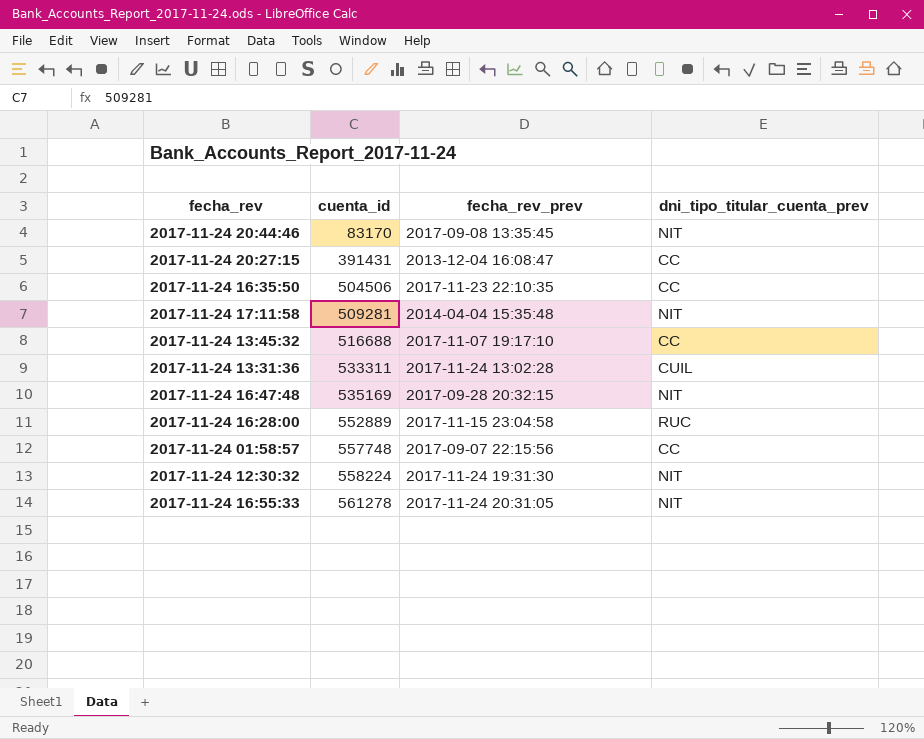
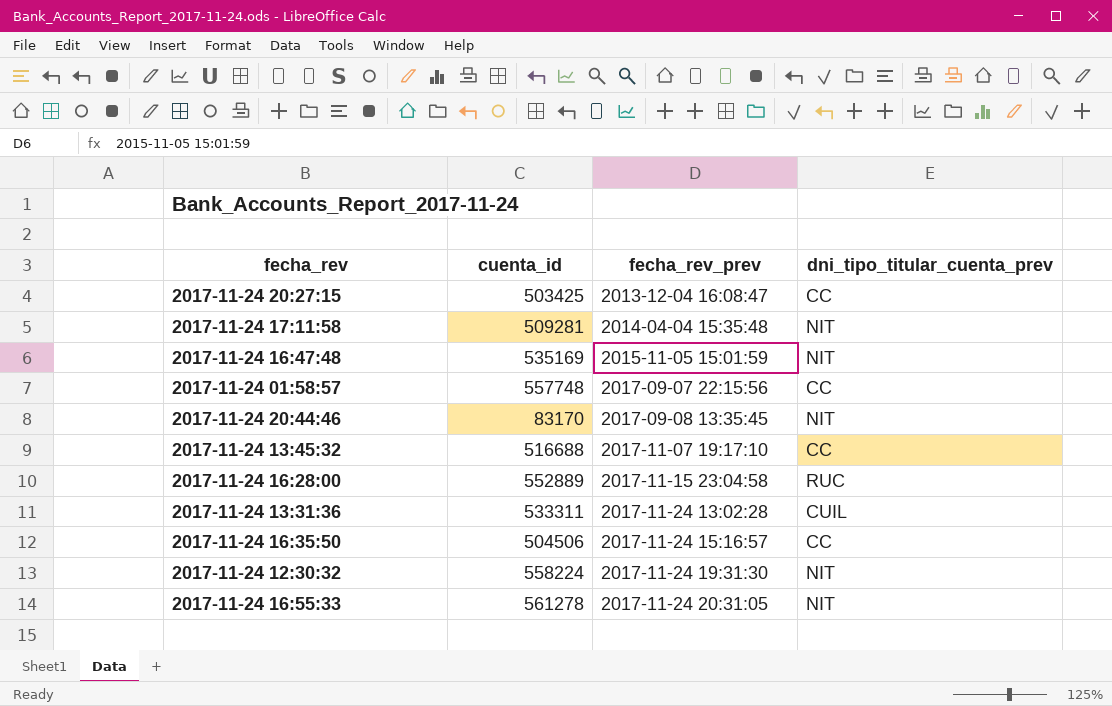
row order: cuenta_id ascending -> fecha_rev_prev ascending
2017-11-24 20:27:15 | cuenta_id: 391431 -> 503425
2017-11-24 16:47:48 | fecha_rev_prev: 2017-09-28 20:32:15 -> 2015-11-05 15:01:59
2017-11-24 16:35:50 | fecha_rev_prev: 2017-11-23 22:10:35 -> 2017-11-24 15:16:57

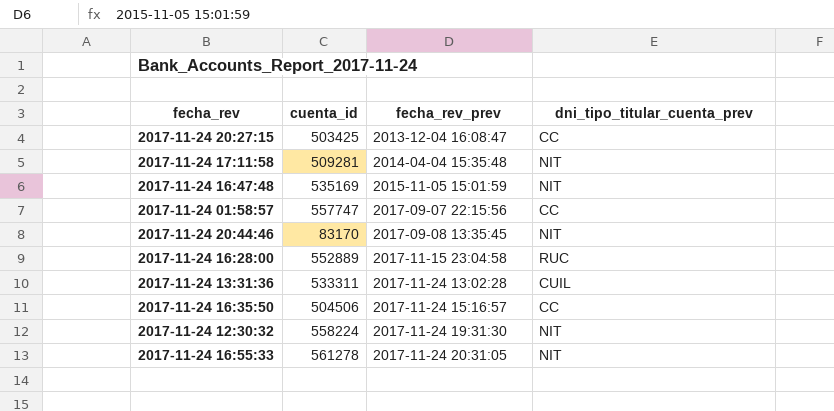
row 2017-11-24 13:45:32: 516688 | 2017-11-07 19:17:10 | CC -> none
2017-11-24 01:58:57 | cuenta_id: 557748 -> 557747

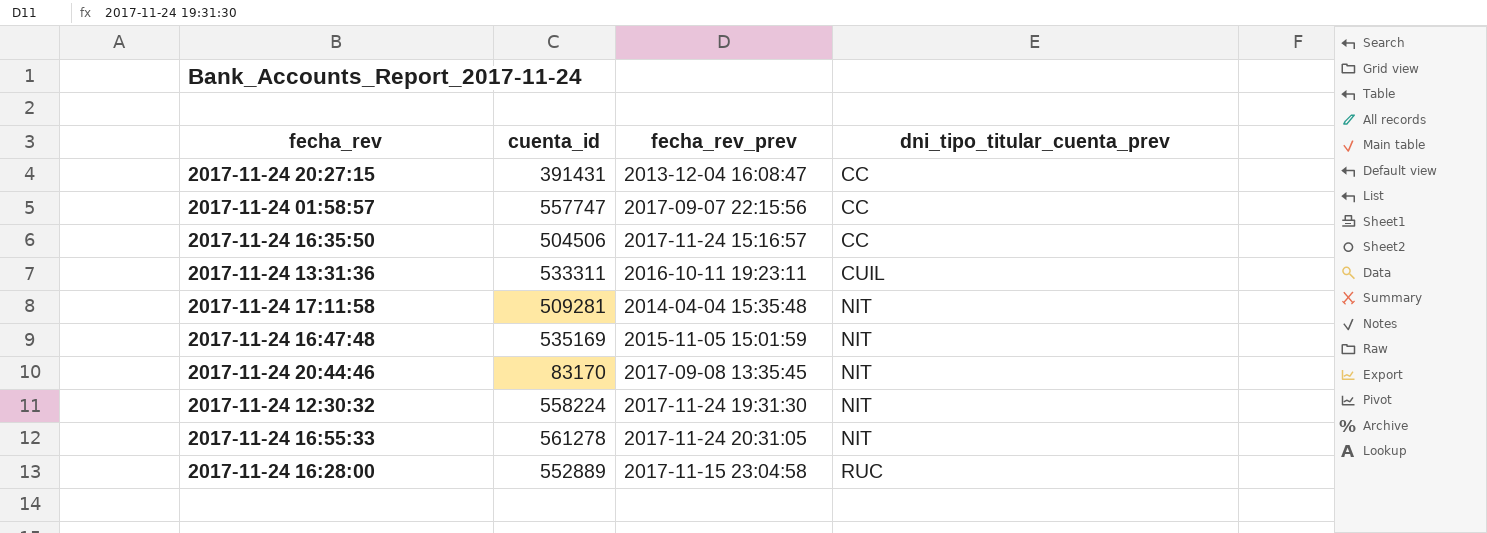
row order: fecha_rev_prev ascending -> dni_tipo_titular_cuenta_prev ascending
2017-11-24 20:27:15 | cuenta_id: 503425 -> 391431
2017-11-24 13:31:36 | fecha_rev_prev: 2017-11-24 13:02:28 -> 2016-10-11 19:23:11

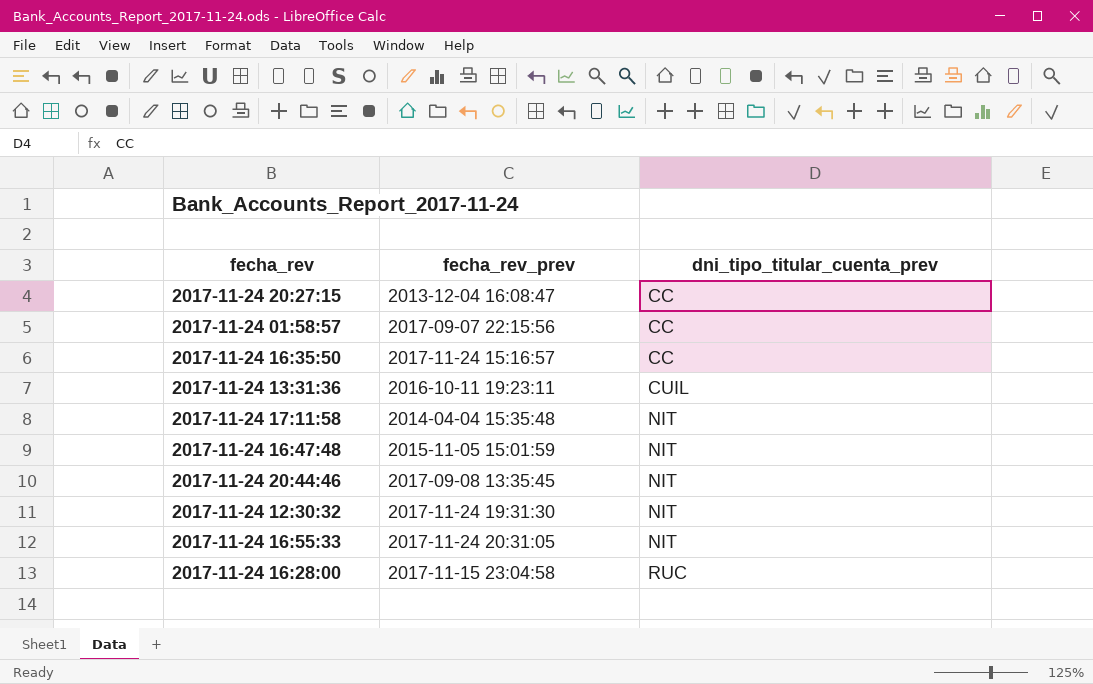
column cuenta_id | position: 2 -> none

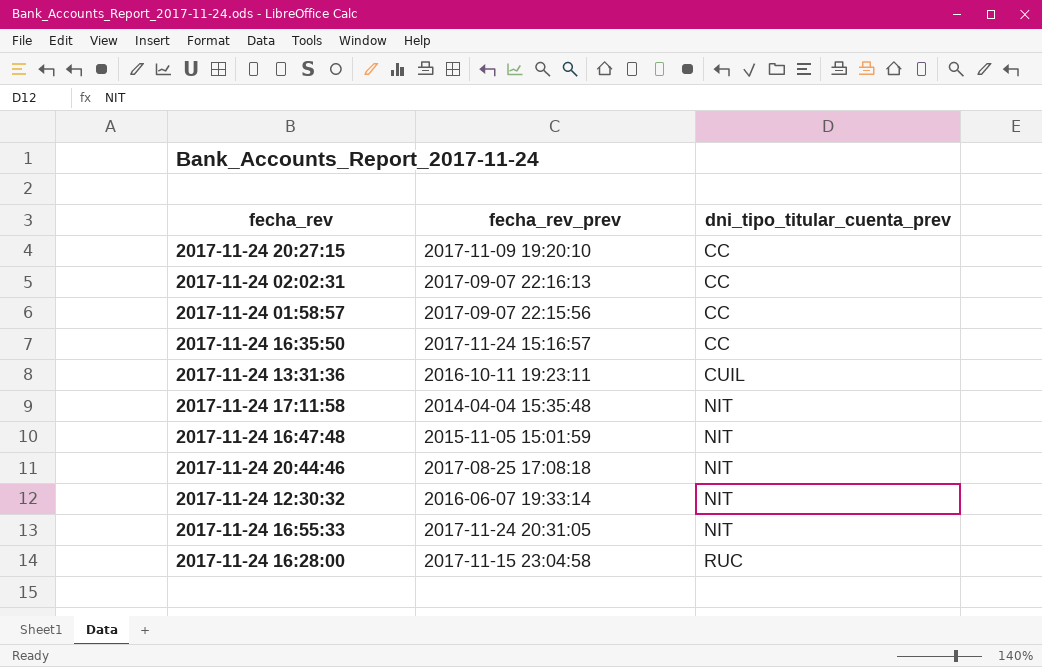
2017-11-24 20:27:15 | fecha_rev_prev: 2013-12-04 16:08:47 -> 2017-11-09 19:20:10
row 2017-11-24 02:02:31: none -> 2017-09-07 22:16:13 | CC
2017-11-24 20:44:46 | fecha_rev_prev: 2017-09-08 13:35:45 -> 2017-08-25 17:08:18
2017-11-24 12:30:32 | fecha_rev_prev: 2017-11-24 19:31:30 -> 2016-06-07 19:33:14

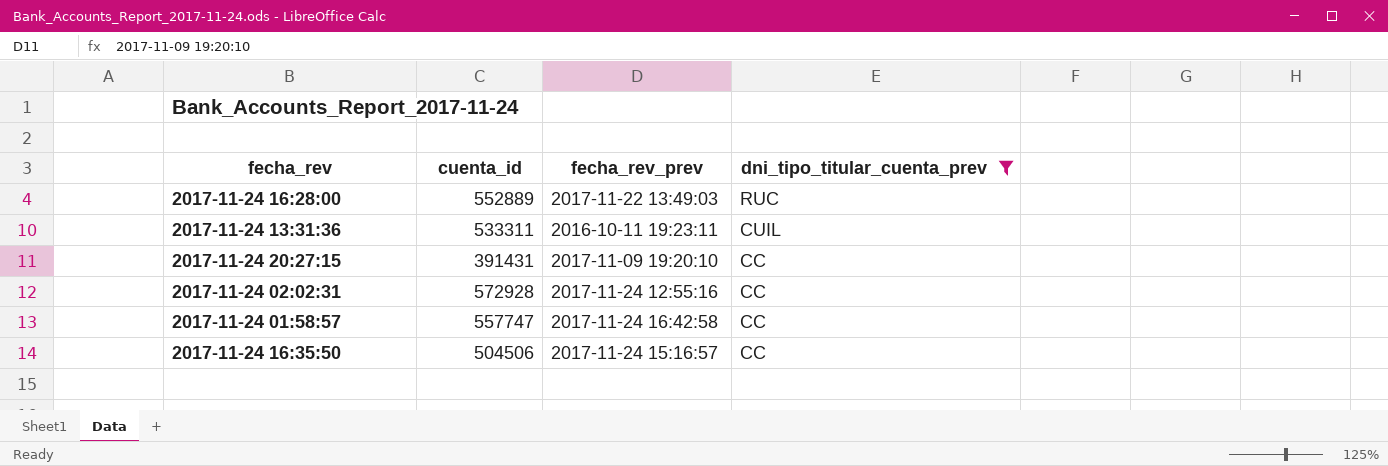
filter: none -> dni_tipo_titular_cuenta_prev != NIT
row order: dni_tipo_titular_cuenta_prev ascending -> dni_tipo_titular_cuenta_prev descending
column cuenta_id | position: none -> 2
2017-11-24 16:28:00 | fecha_rev_prev: 2017-11-15 23:04:58 -> 2017-11-22 13:49:03
2017-11-24 02:02:31 | fecha_rev_prev: 2017-09-07 22:16:13 -> 2017-11-24 12:55:16
2017-11-24 01:58:57 | fecha_rev_prev: 2017-09-07 22:15:56 -> 2017-11-24 16:42:58

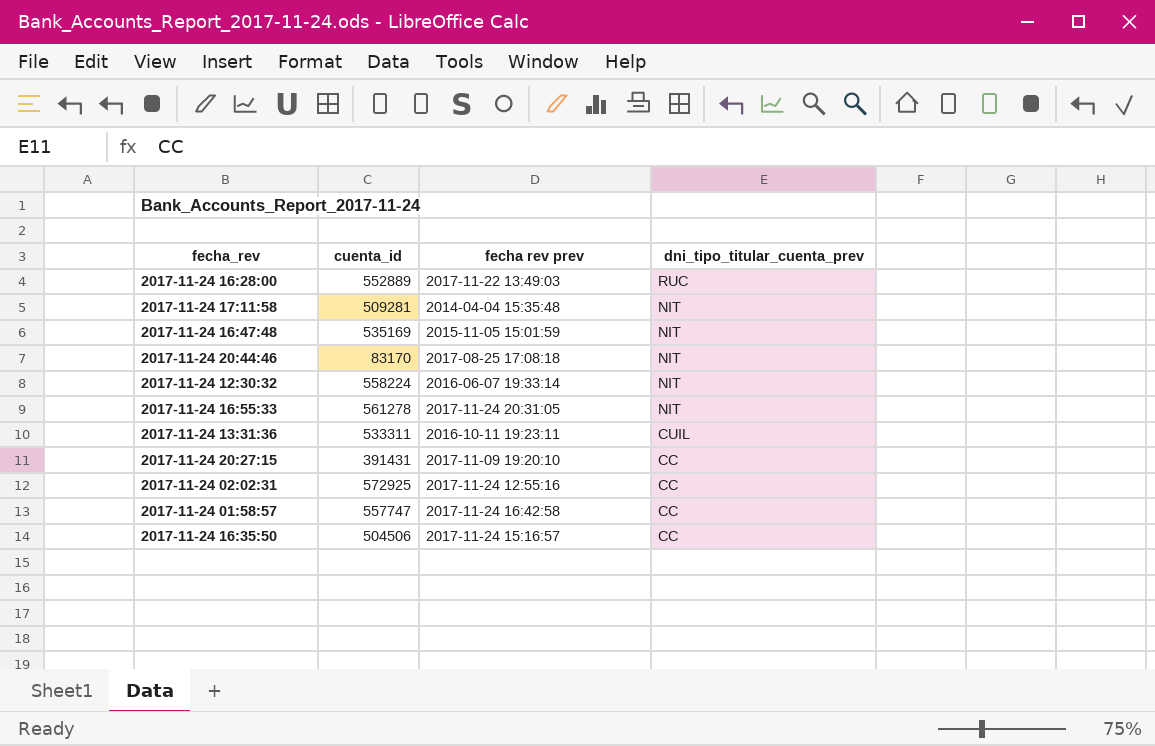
filter: dni_tipo_titular_cuenta_prev != NIT -> none
column name: fecha_rev_prev -> fecha rev prev
2017-11-24 02:02:31 | cuenta_id: 572928 -> 572925

